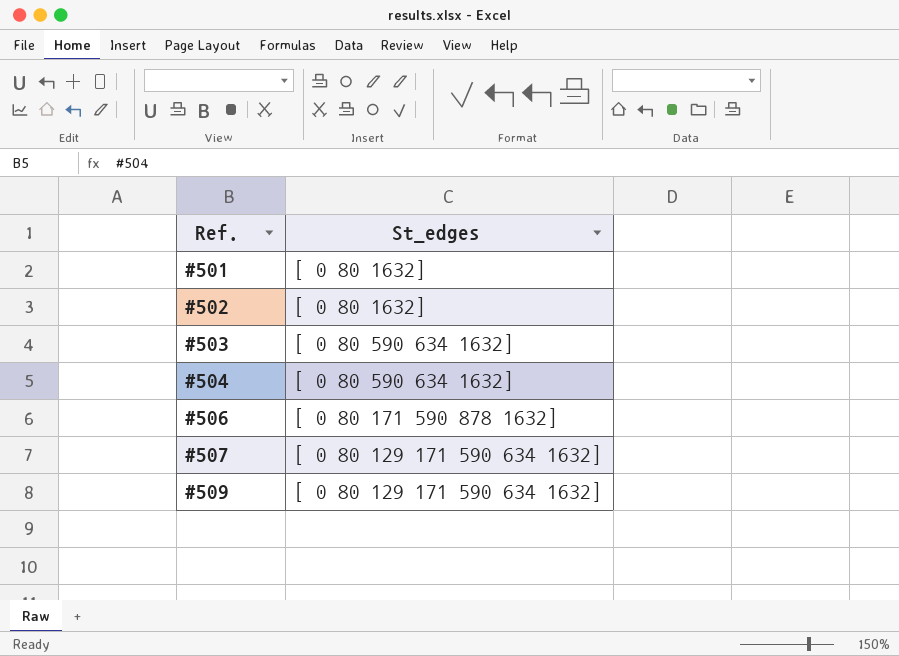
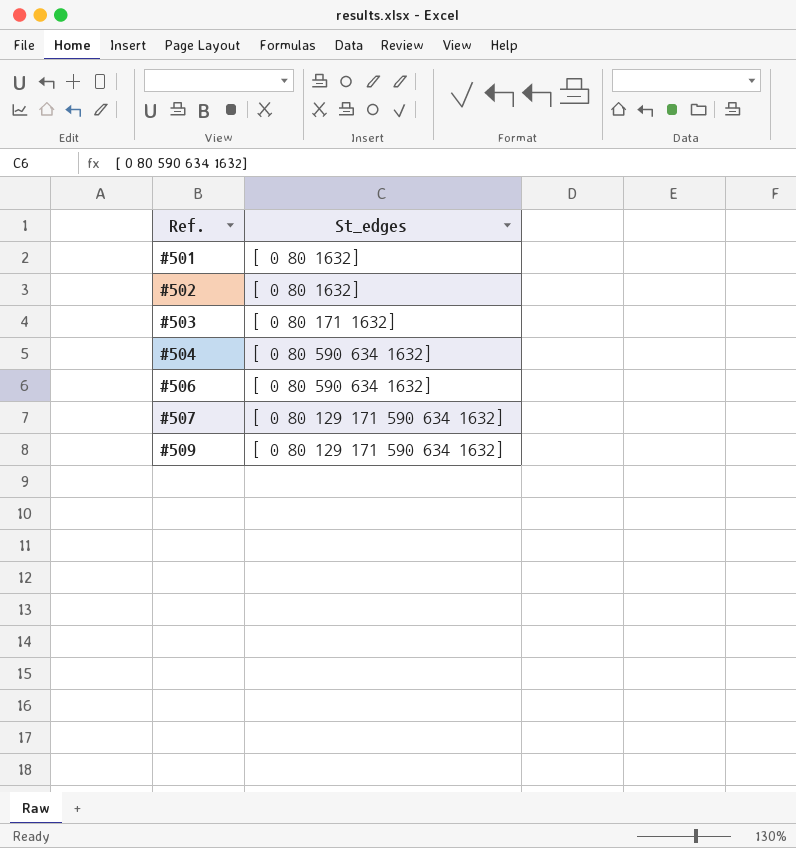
#503 | St_edges: [ 0 80 590 634 1632] -> [ 0 80 171 1632]
#506 | St_edges: [ 0 80 171 590 878 1632] -> [ 0 80 590 634 1632]

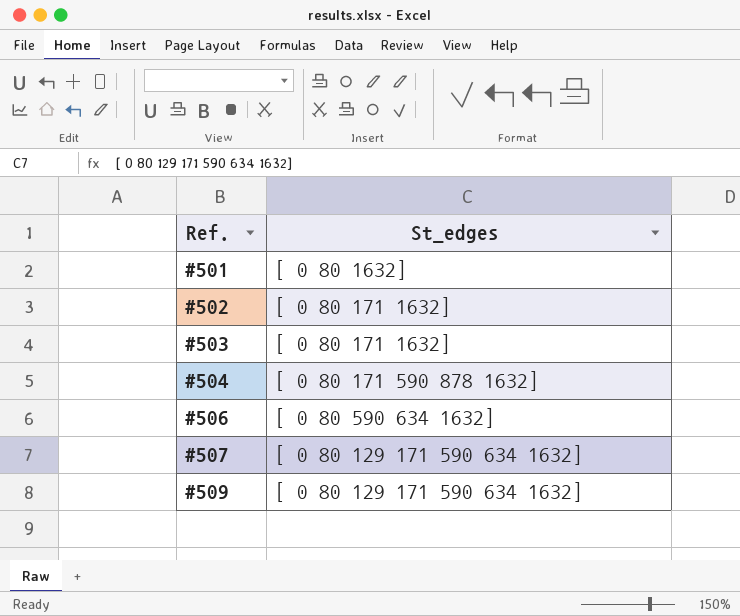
#502 | St_edges: [ 0 80 1632] -> [ 0 80 171 1632]
#504 | St_edges: [ 0 80 590 634 1632] -> [ 0 80 171 590 878 1632]

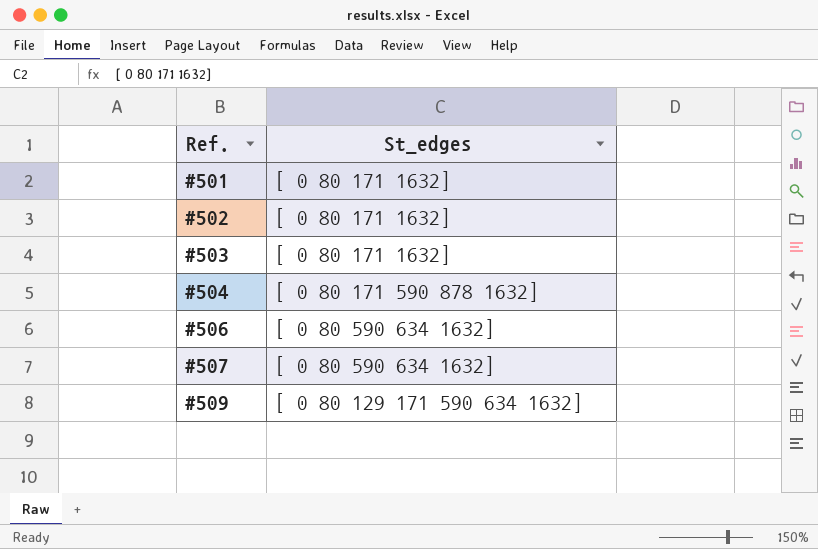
#501 | St_edges: [ 0 80 1632] -> [ 0 80 171 1632]
#507 | St_edges: [ 0 80 129 171 590 634 1632] -> [ 0 80 590 634 1632]

